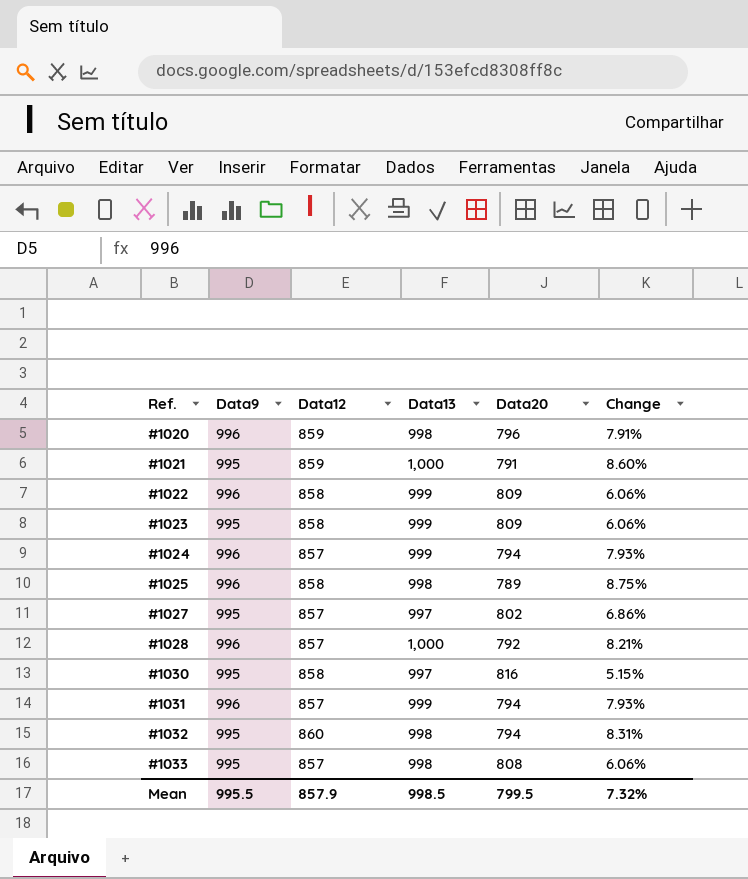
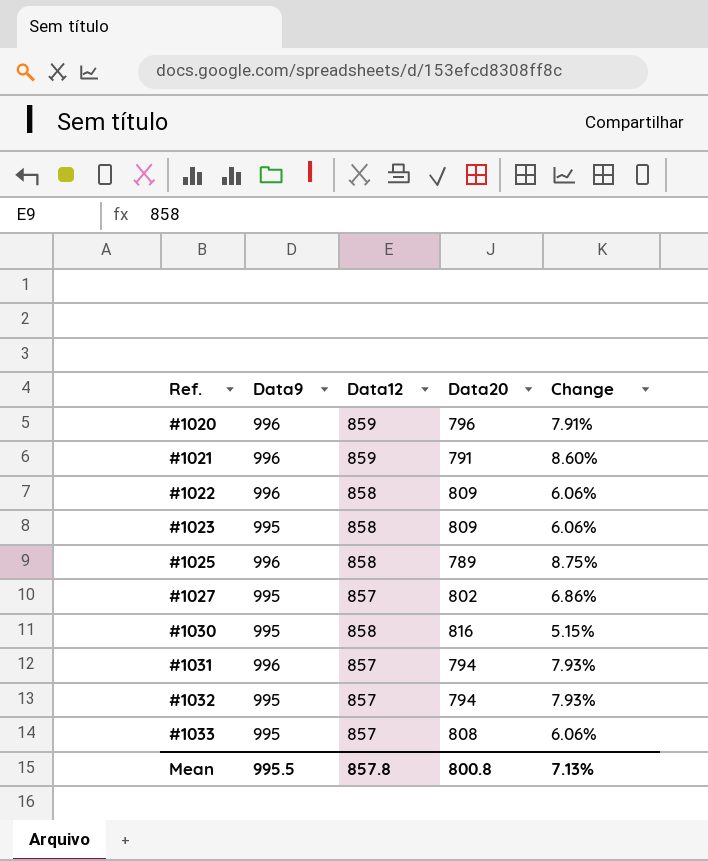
column Data13 | position: 4 -> none
row #1024: 996 | 857 | 999 | 794 | 7.93% -> none
row #1028: 996 | 857 | 1,000 | 792 | 8.21% -> none
#1021 | Data9: 995 -> 996
#1032 | Data12: 860 -> 857
#1032 | Change: 8.31% -> 7.93%
Mean | Data12: 857.9 -> 857.8
Mean | Data20: 799.5 -> 800.8
Mean | Change: 7.32% -> 7.13%

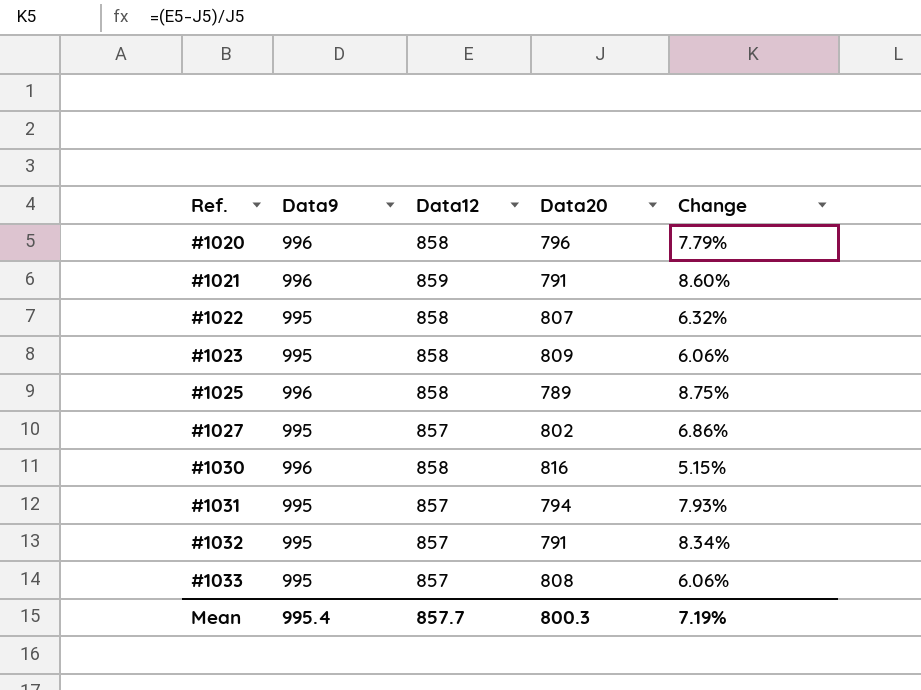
#1020 | Data12: 859 -> 858
#1020 | Change: 7.91% -> 7.79%
#1022 | Data9: 996 -> 995
#1022 | Data20: 809 -> 807
#1022 | Change: 6.06% -> 6.32%
#1030 | Data9: 995 -> 996
#1031 | Data9: 996 -> 995
#1032 | Data20: 794 -> 791
#1032 | Change: 7.93% -> 8.34%
Mean | Data9: 995.5 -> 995.4
Mean | Data12: 857.8 -> 857.7
Mean | Data20: 800.8 -> 800.3
Mean | Change: 7.13% -> 7.19%

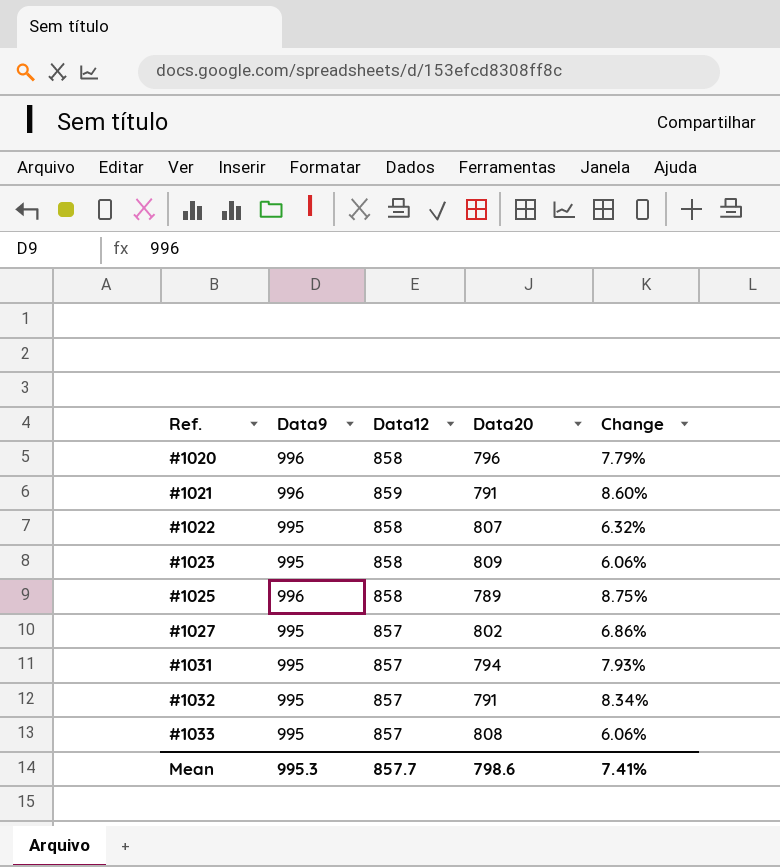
row #1030: 996 | 858 | 816 | 5.15% -> none
Mean | Data9: 995.4 -> 995.3
Mean | Data20: 800.3 -> 798.6
Mean | Change: 7.19% -> 7.41%

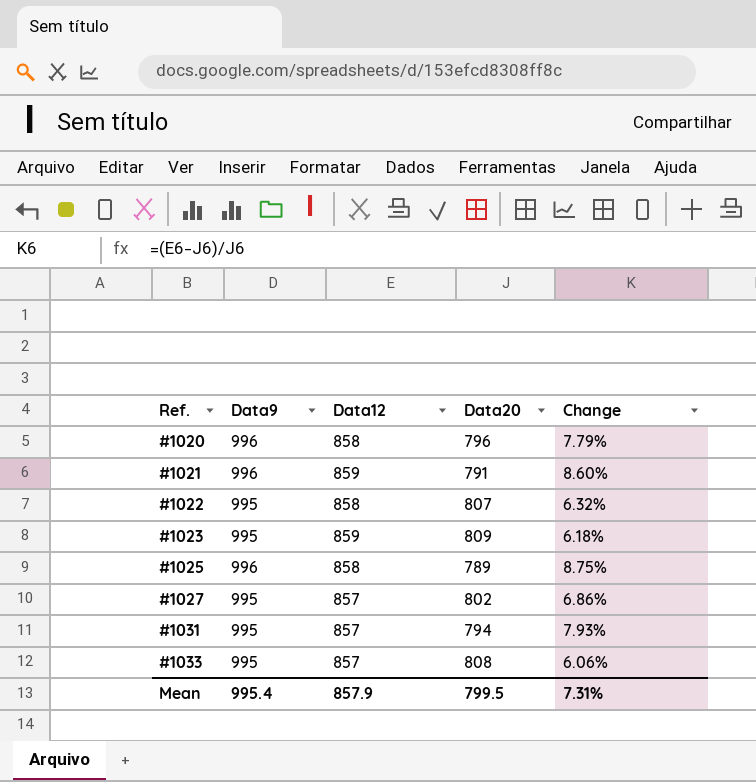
row #1032: 995 | 857 | 791 | 8.34% -> none
#1023 | Data12: 858 -> 859
#1023 | Change: 6.06% -> 6.18%
Mean | Data9: 995.3 -> 995.4
Mean | Data12: 857.7 -> 857.9
Mean | Data20: 798.6 -> 799.5
Mean | Change: 7.41% -> 7.31%

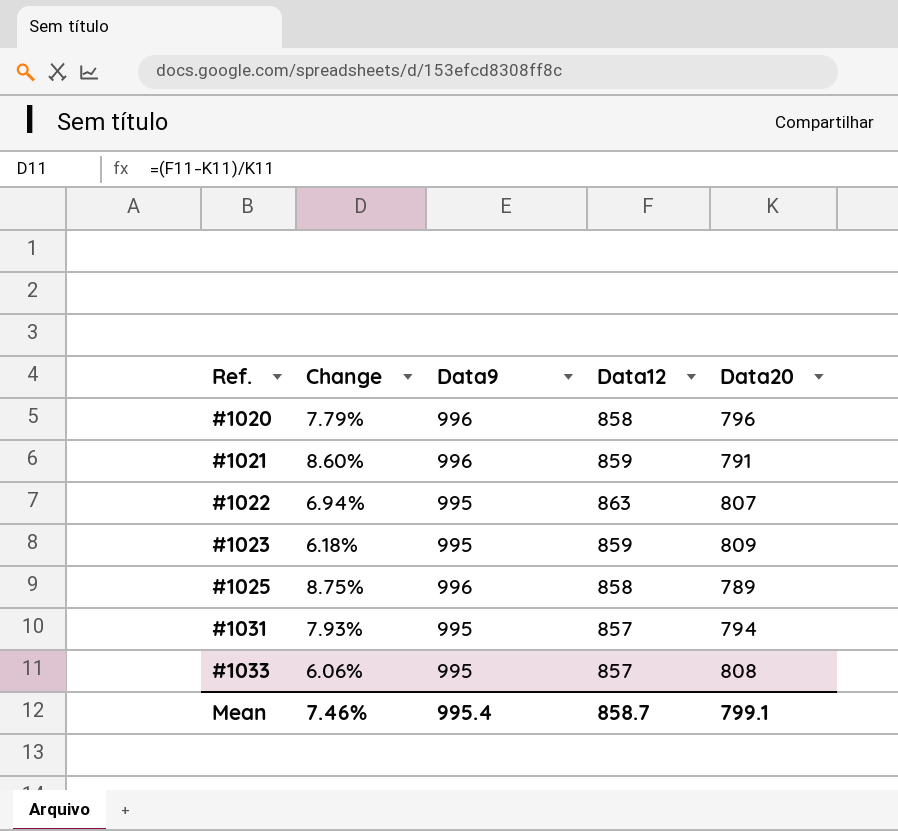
column Change | position: 5 -> 2
row #1027: 995 | 857 | 802 | 6.86% -> none
#1022 | Change: 6.32% -> 6.94%
#1022 | Data12: 858 -> 863
Mean | Change: 7.31% -> 7.46%
Mean | Data12: 857.9 -> 858.7
Mean | Data20: 799.5 -> 799.1

